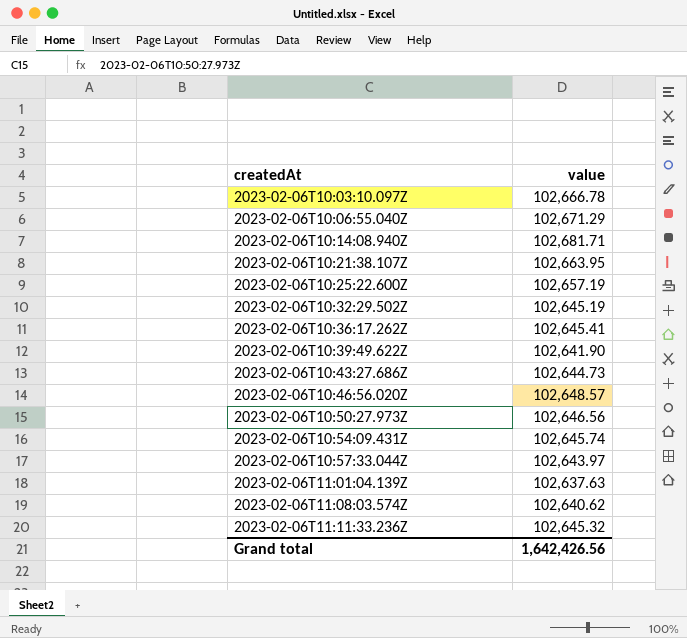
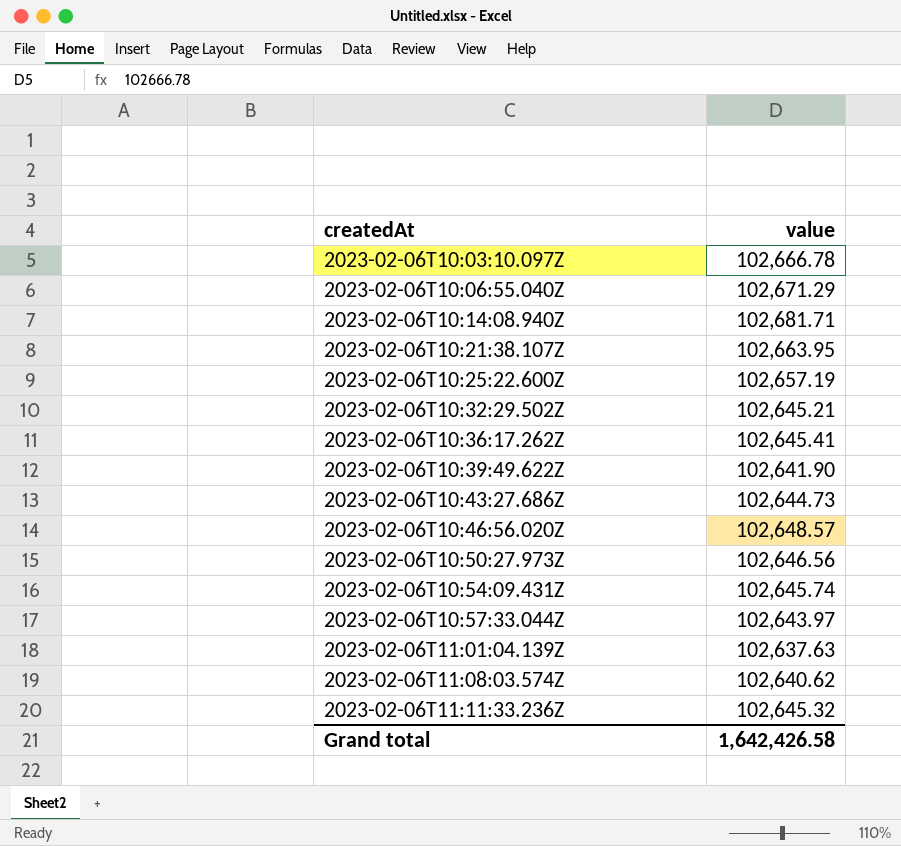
2023-02-06T10:32:29.502Z | value: 102,645.19 -> 102,645.21
Grand total | value: 1,642,426.56 -> 1,642,426.58

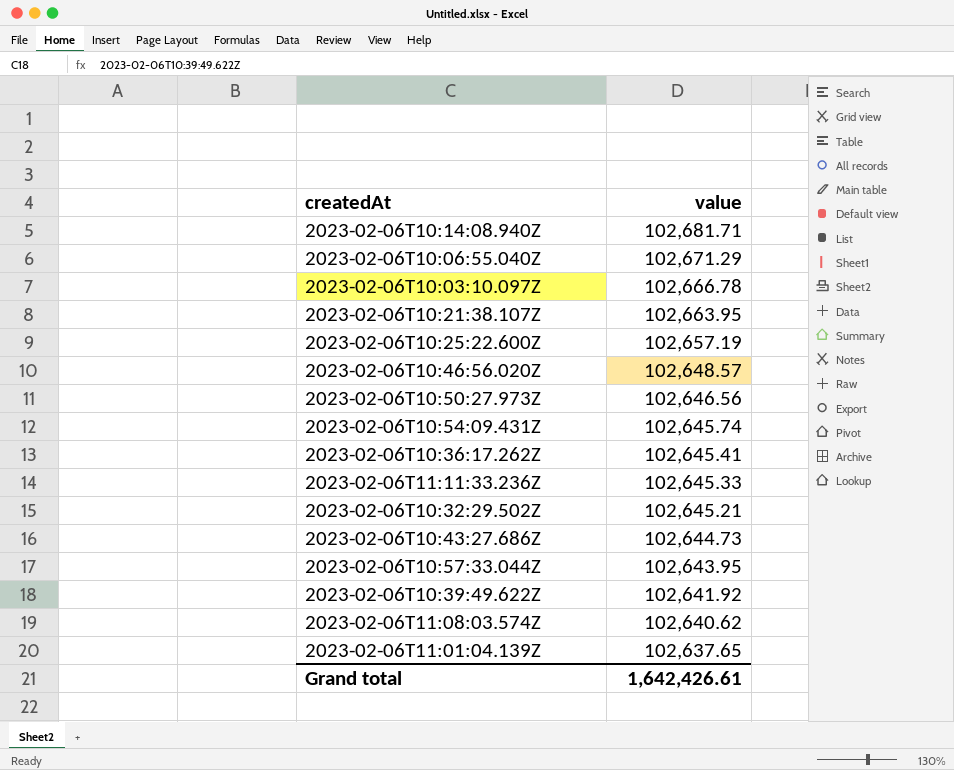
row order: createdAt ascending -> value descending
2023-02-06T11:11:33.236Z | value: 102,645.32 -> 102,645.33
2023-02-06T10:57:33.044Z | value: 102,643.97 -> 102,643.95
2023-02-06T10:39:49.622Z | value: 102,641.90 -> 102,641.92
2023-02-06T11:01:04.139Z | value: 102,637.63 -> 102,637.65
Grand total | value: 1,642,426.58 -> 1,642,426.61

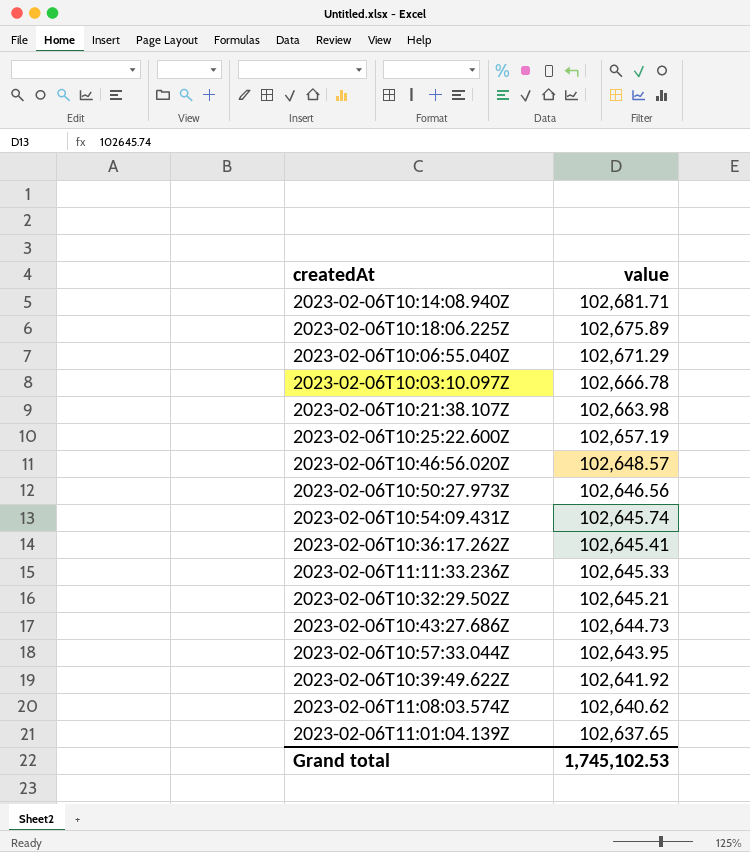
row 2023-02-06T10:18:06.225Z: none -> 102,675.89
2023-02-06T10:21:38.107Z | value: 102,663.95 -> 102,663.98
Grand total | value: 1,642,426.61 -> 1,745,102.53

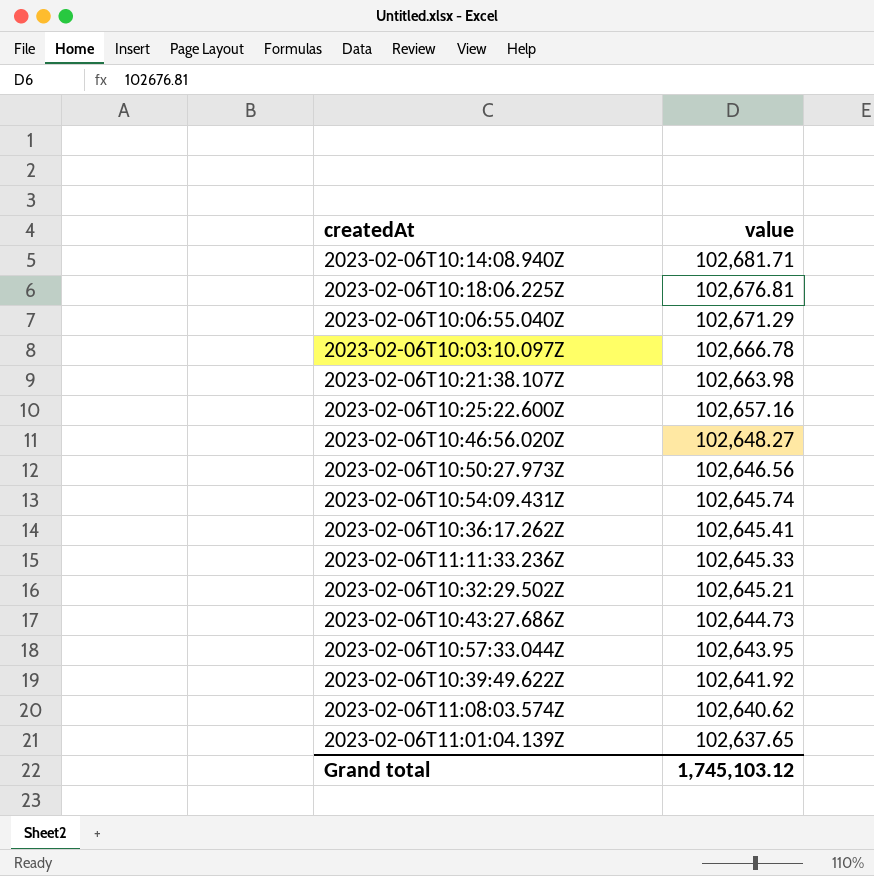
2023-02-06T10:18:06.225Z | value: 102,675.89 -> 102,676.81
2023-02-06T10:25:22.600Z | value: 102,657.19 -> 102,657.16
2023-02-06T10:46:56.020Z | value: 102,648.57 -> 102,648.27
Grand total | value: 1,745,102.53 -> 1,745,103.12

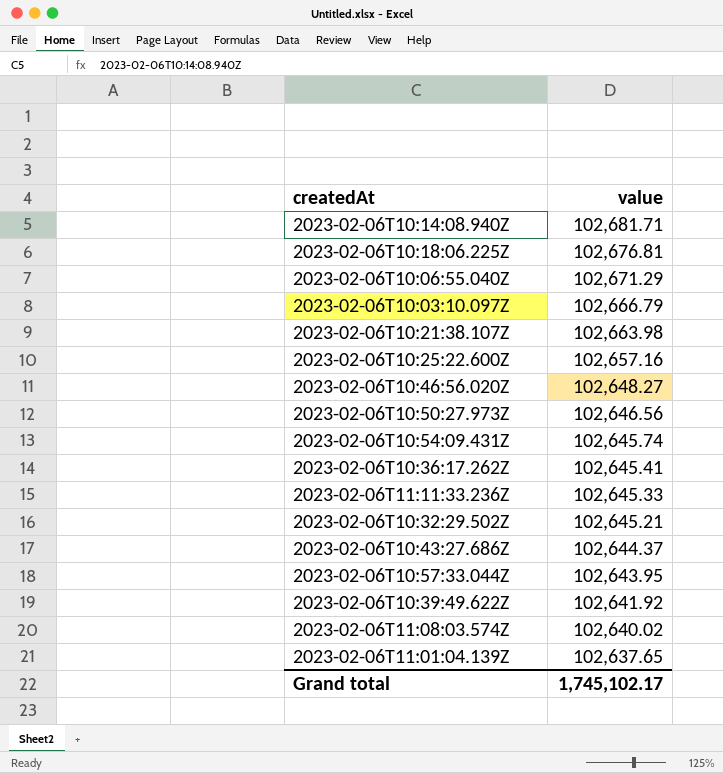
2023-02-06T10:03:10.097Z | value: 102,666.78 -> 102,666.79
2023-02-06T10:43:27.686Z | value: 102,644.73 -> 102,644.37
2023-02-06T11:08:03.574Z | value: 102,640.62 -> 102,640.02
Grand total | value: 1,745,103.12 -> 1,745,102.17

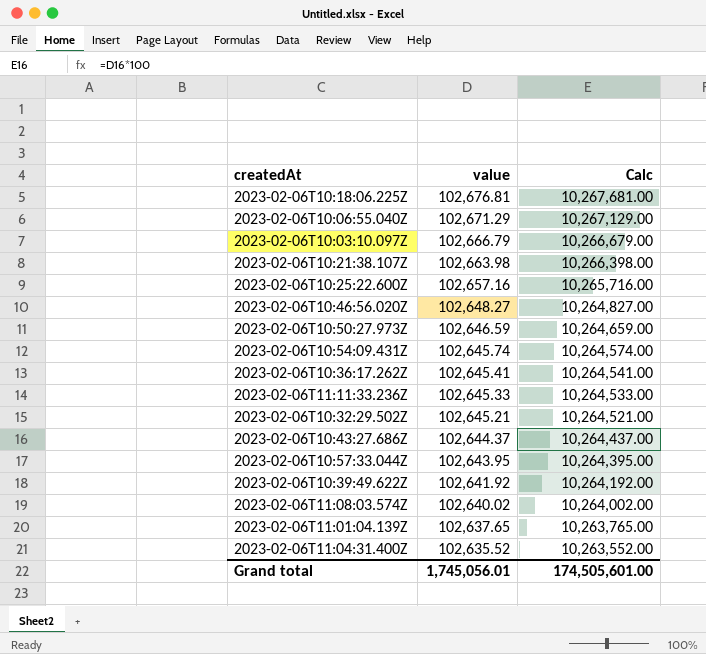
column Calc | formula: none -> [value] * 100
row 2023-02-06T10:14:08.940Z: 102,681.71 -> none
2023-02-06T10:50:27.973Z | value: 102,646.56 -> 102,646.59
row 2023-02-06T11:04:31.400Z: none -> 102,635.52 | 10,263,552.00
Grand total | value: 1,745,102.17 -> 1,745,056.01

